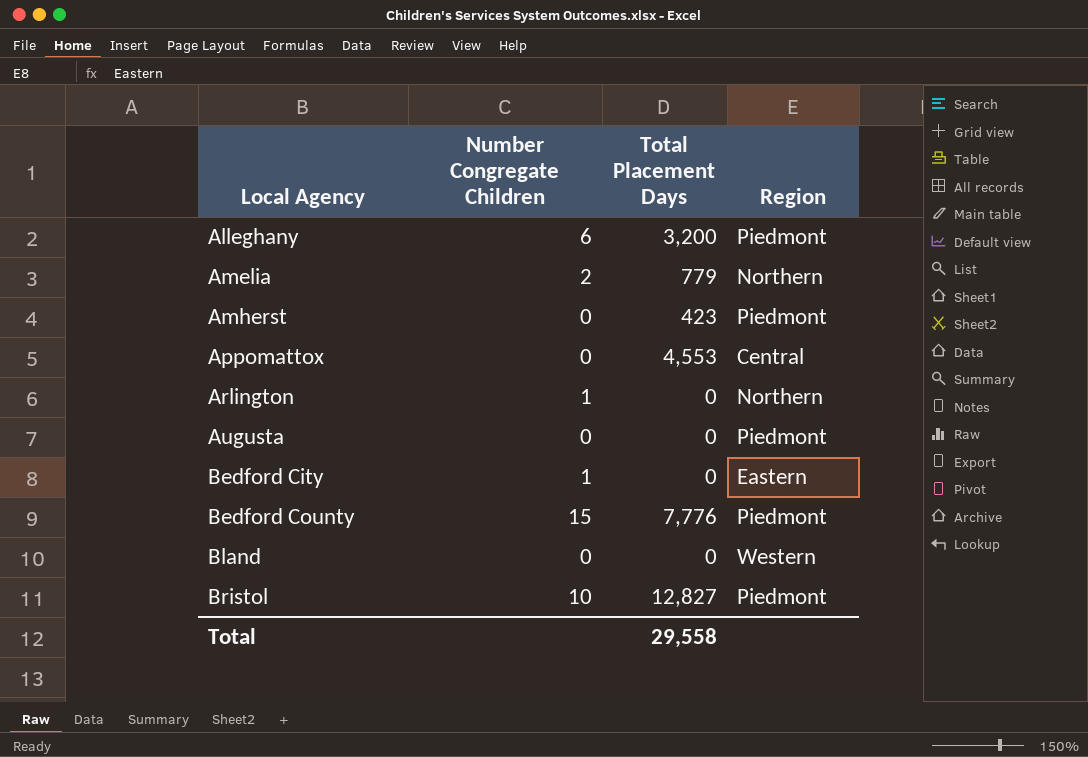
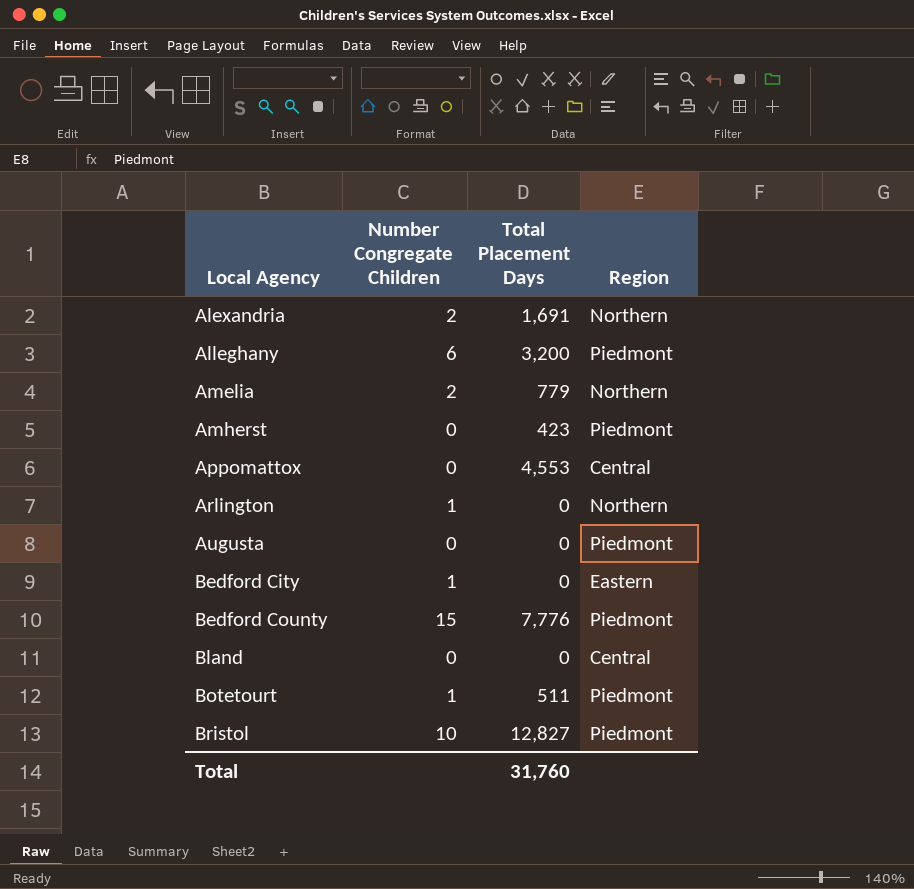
row Alexandria: none -> 2 | 1,691 | Northern
Bland | Region: Western -> Central
row Botetourt: none -> 1 | 511 | Piedmont
Total | Total Placement Days: 29,558 -> 31,760

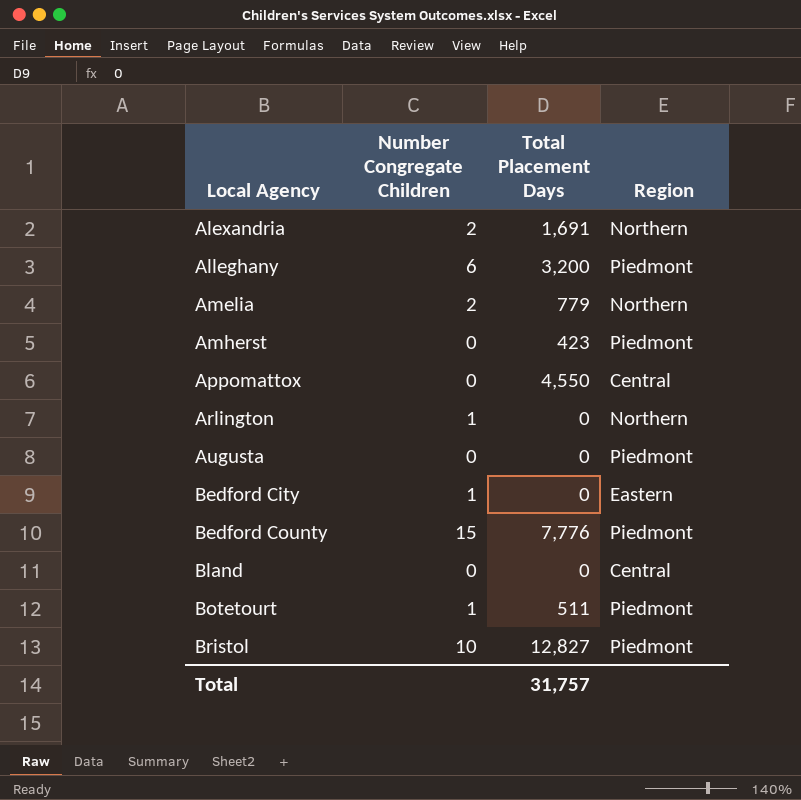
Appomattox | Total Placement Days: 4,553 -> 4,550
Total | Total Placement Days: 31,760 -> 31,757

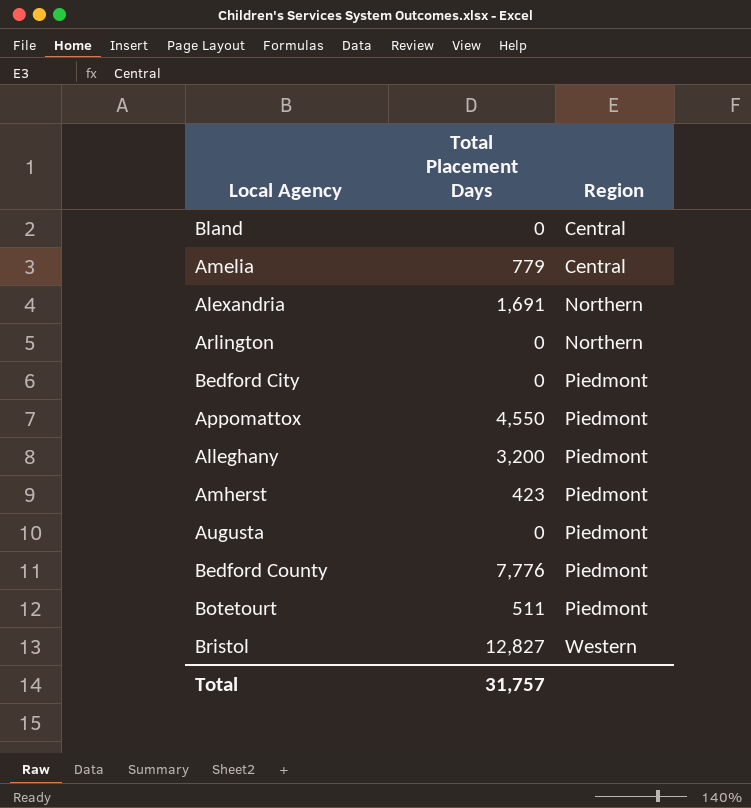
row order: Local Agency ascending -> Region ascending
column Number Congregate Children | position: 2 -> none
Amelia | Region: Northern -> Central
Bedford City | Region: Eastern -> Piedmont
Appomattox | Region: Central -> Piedmont
Bristol | Region: Piedmont -> Western

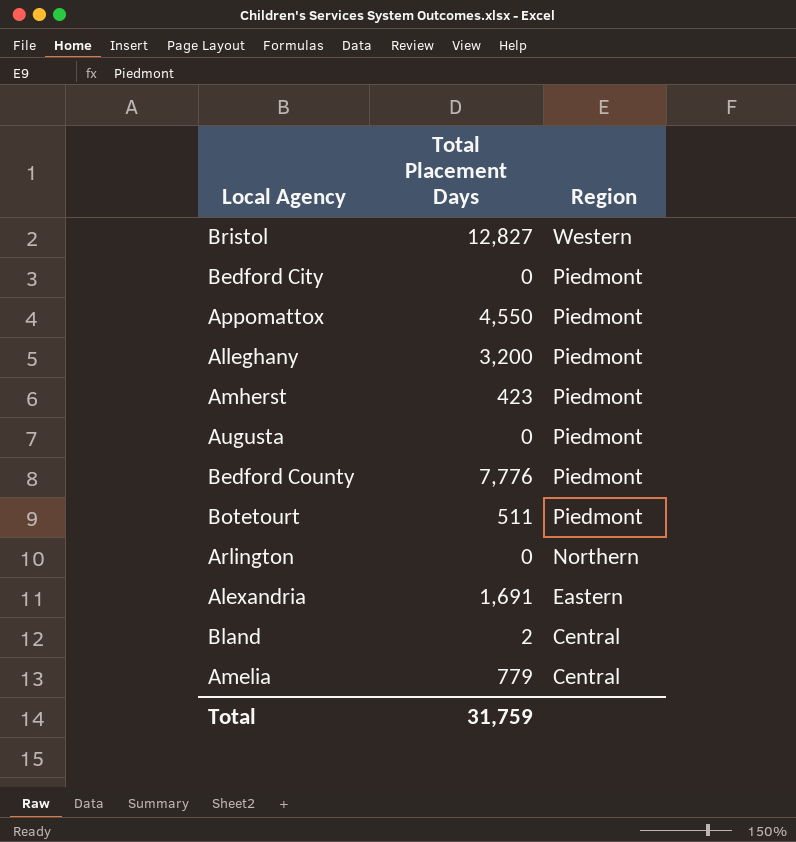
row order: Region ascending -> Region descending
Alexandria | Region: Northern -> Eastern
Bland | Total Placement Days: 0 -> 2
Total | Total Placement Days: 31,757 -> 31,759

